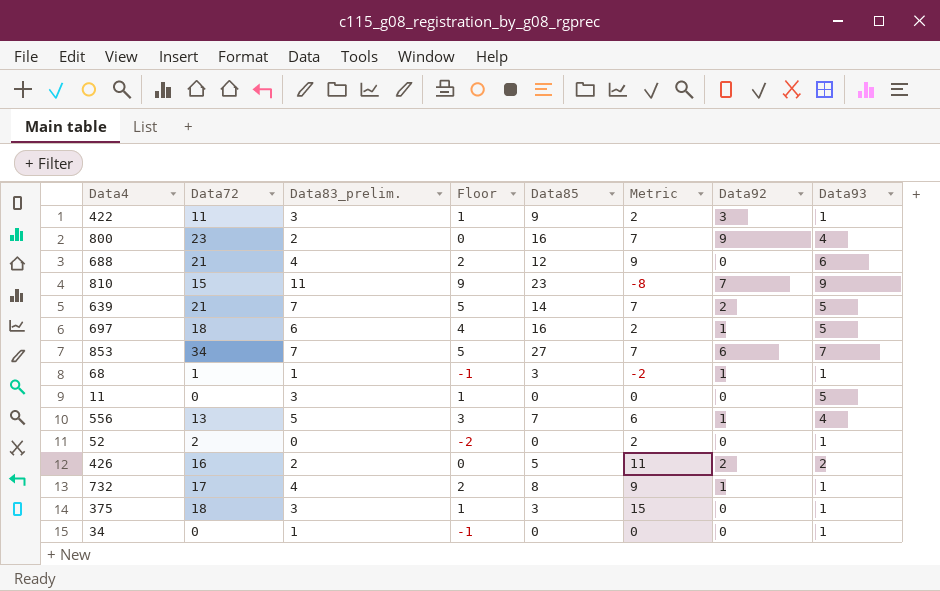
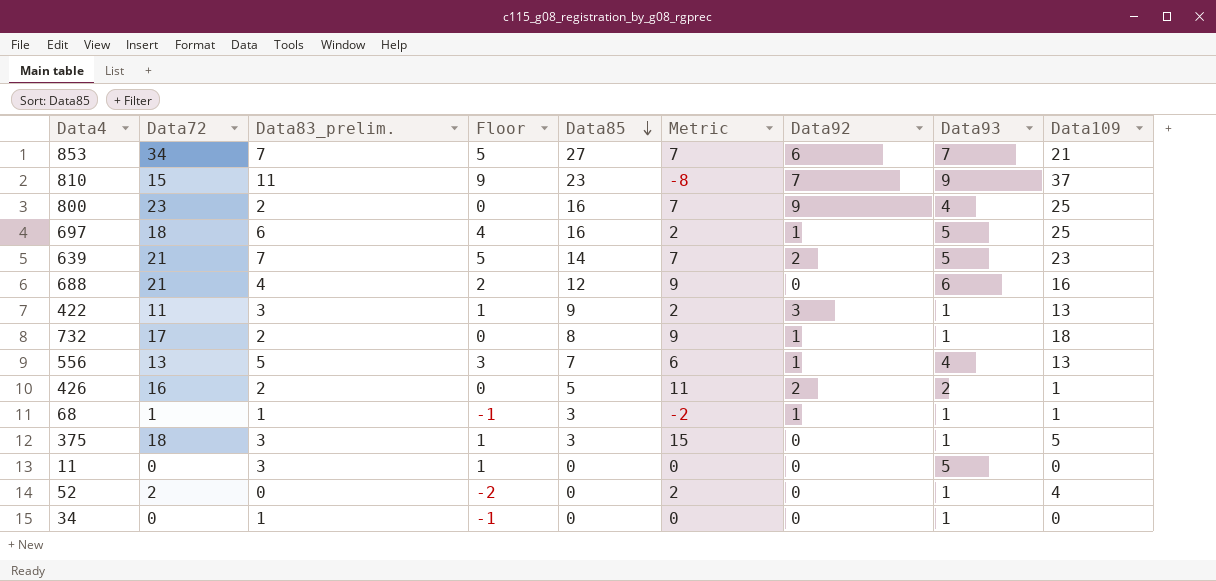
row order: none -> Data85 descending
column Data109 | position: none -> 9
732 | Data83_prelim.: 4 -> 2
732 | Floor: 2 -> 0

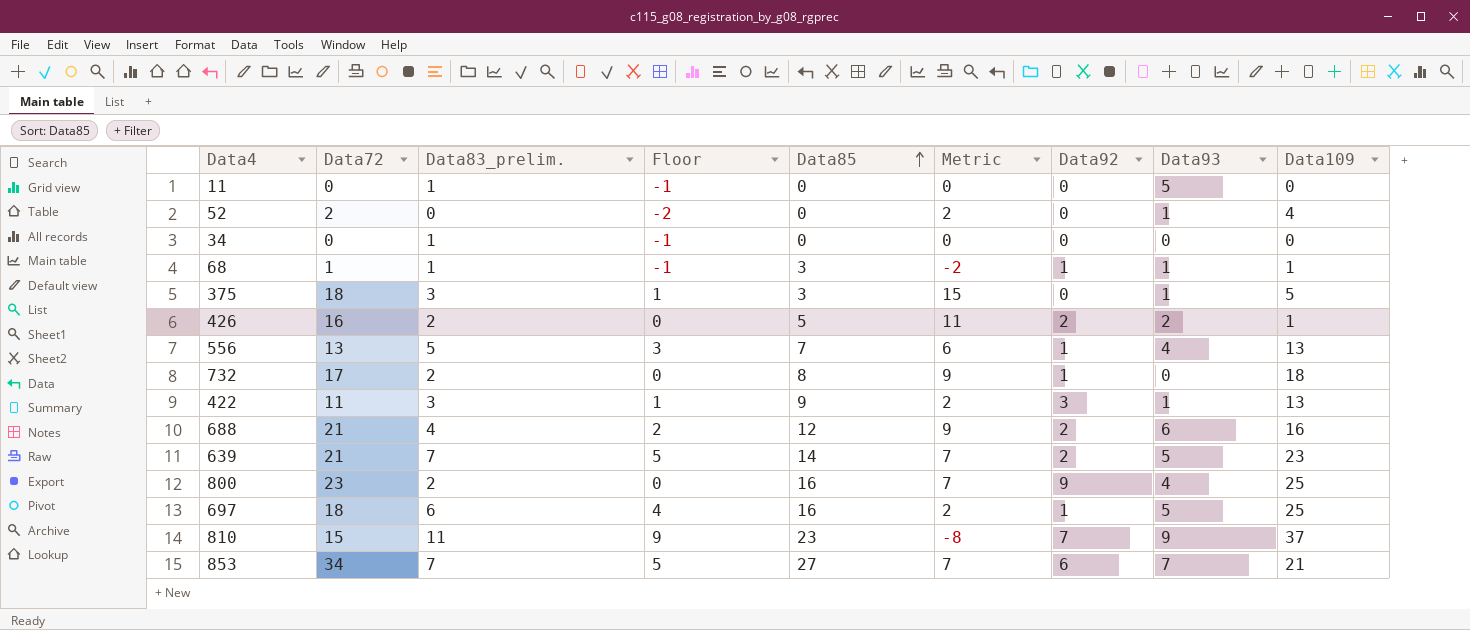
row order: Data85 descending -> Data85 ascending
11 | Data83_prelim.: 3 -> 1
11 | Floor: 1 -> -1
34 | Data93: 1 -> 0
732 | Data93: 1 -> 0
688 | Data92: 0 -> 2

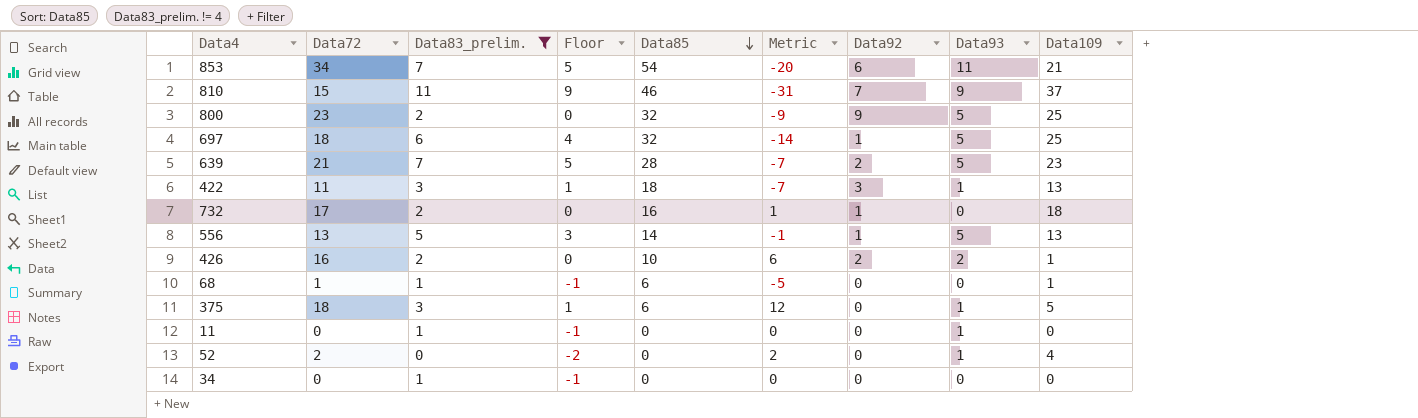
filter: none -> Data83_prelim. != 4
row order: Data85 ascending -> Data85 descending
853 | Data85: 27 -> 54
853 | Metric: 7 -> -20
853 | Data93: 7 -> 11
810 | Data85: 23 -> 46
810 | Metric: -8 -> -31
800 | Data85: 16 -> 32
800 | Metric: 7 -> -9
800 | Data93: 4 -> 5
697 | Data85: 16 -> 32
697 | Metric: 2 -> -14
639 | Data85: 14 -> 28
639 | Metric: 7 -> -7
422 | Data85: 9 -> 18
422 | Metric: 2 -> -7
732 | Data85: 8 -> 16
732 | Metric: 9 -> 1
556 | Data85: 7 -> 14
556 | Metric: 6 -> -1
556 | Data93: 4 -> 5
426 | Data85: 5 -> 10
426 | Metric: 11 -> 6
68 | Data85: 3 -> 6
68 | Metric: -2 -> -5
68 | Data92: 1 -> 0
68 | Data93: 1 -> 0
375 | Data85: 3 -> 6
375 | Metric: 15 -> 12
11 | Data93: 5 -> 1

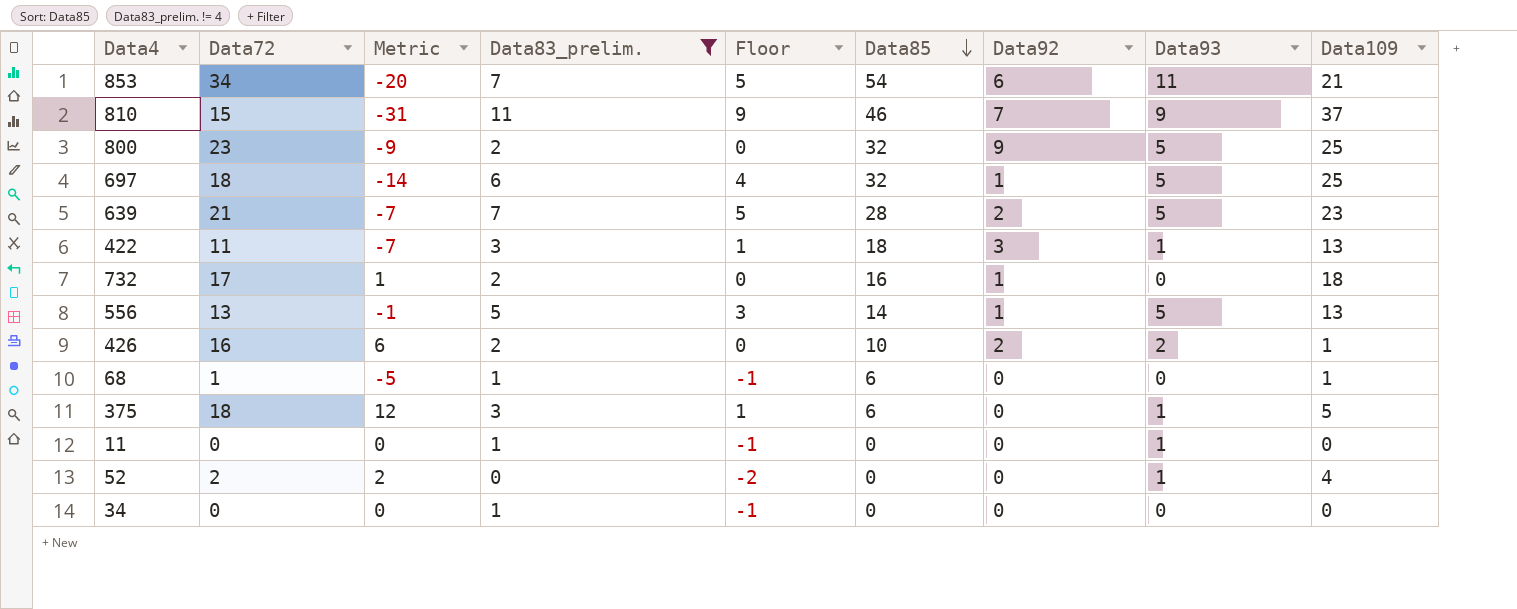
column Metric | position: 6 -> 3

